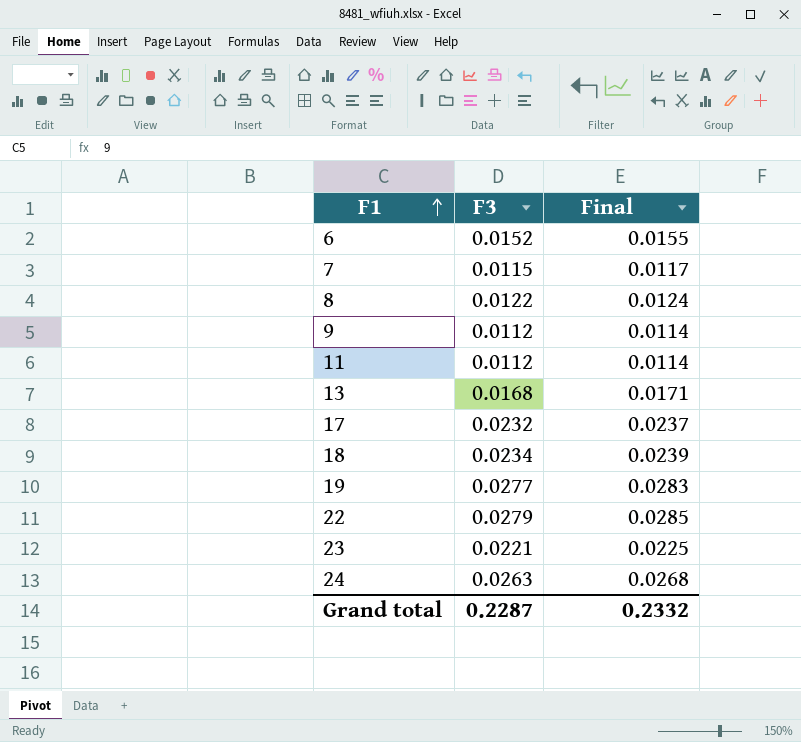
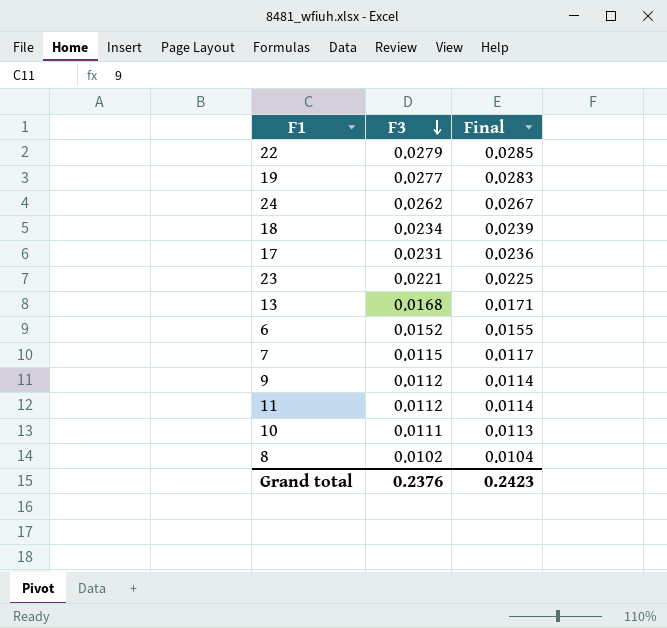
row order: F1 ascending -> F3 descending
24 | F3: 0.0263 -> 0.0262
24 | Final: 0.0268 -> 0.0267
17 | F3: 0.0232 -> 0.0231
17 | Final: 0.0237 -> 0.0236
row 10: none -> 0.0111 | 0.0113
8 | F3: 0.0122 -> 0.0102
8 | Final: 0.0124 -> 0.0104
Grand total | F3: 0.2287 -> 0.2376
Grand total | Final: 0.2332 -> 0.2423

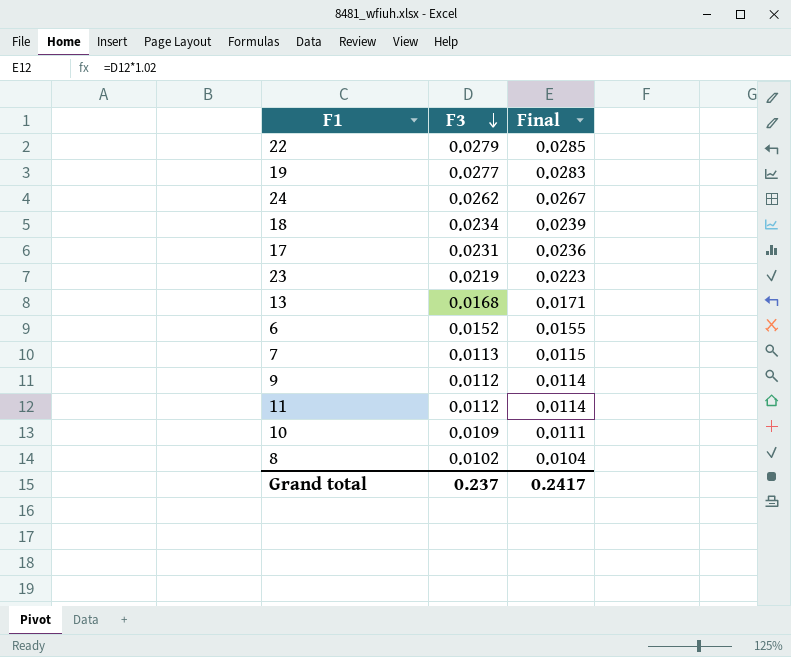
23 | F3: 0.0221 -> 0.0219
23 | Final: 0.0225 -> 0.0223
7 | F3: 0.0115 -> 0.0113
7 | Final: 0.0117 -> 0.0115
10 | F3: 0.0111 -> 0.0109
10 | Final: 0.0113 -> 0.0111
Grand total | F3: 0.2376 -> 0.237
Grand total | Final: 0.2423 -> 0.2417

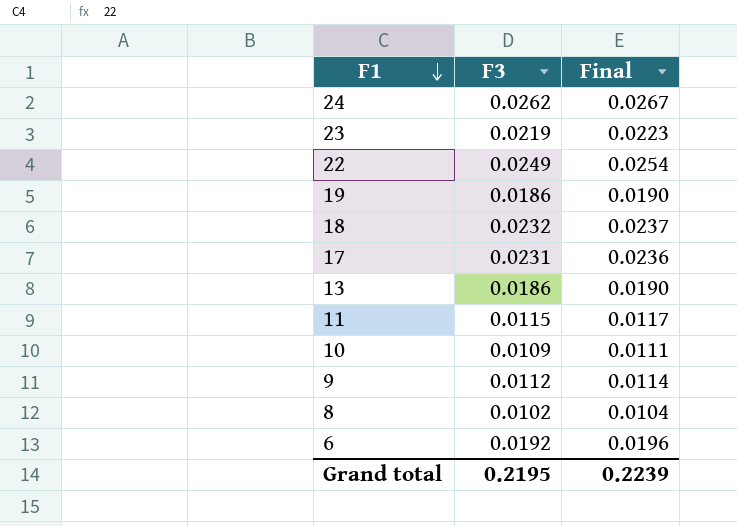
row order: F3 descending -> F1 descending
row 7: 0.0113 | 0.0115 -> none
22 | F3: 0.0279 -> 0.0249
22 | Final: 0.0285 -> 0.0254
19 | F3: 0.0277 -> 0.0186
19 | Final: 0.0283 -> 0.0190
18 | F3: 0.0234 -> 0.0232
18 | Final: 0.0239 -> 0.0237
13 | F3: 0.0168 -> 0.0186
13 | Final: 0.0171 -> 0.0190
11 | F3: 0.0112 -> 0.0115
11 | Final: 0.0114 -> 0.0117
6 | F3: 0.0152 -> 0.0192
6 | Final: 0.0155 -> 0.0196
Grand total | F3: 0.237 -> 0.2195
Grand total | Final: 0.2417 -> 0.2239

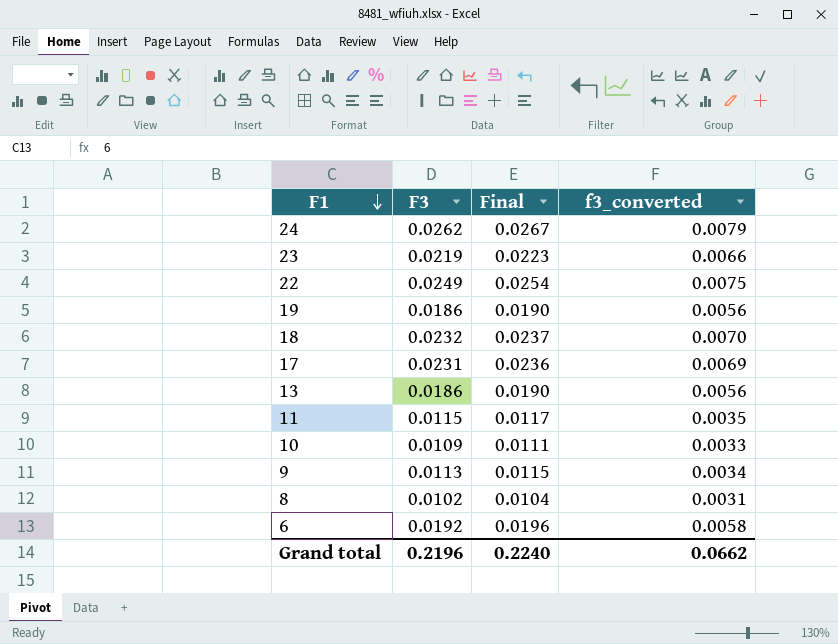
column f3_converted | formula: none -> [F3] * 0.3
9 | F3: 0.0112 -> 0.0113
9 | Final: 0.0114 -> 0.0115
Grand total | F3: 0.2195 -> 0.2196
Grand total | Final: 0.2239 -> 0.2240

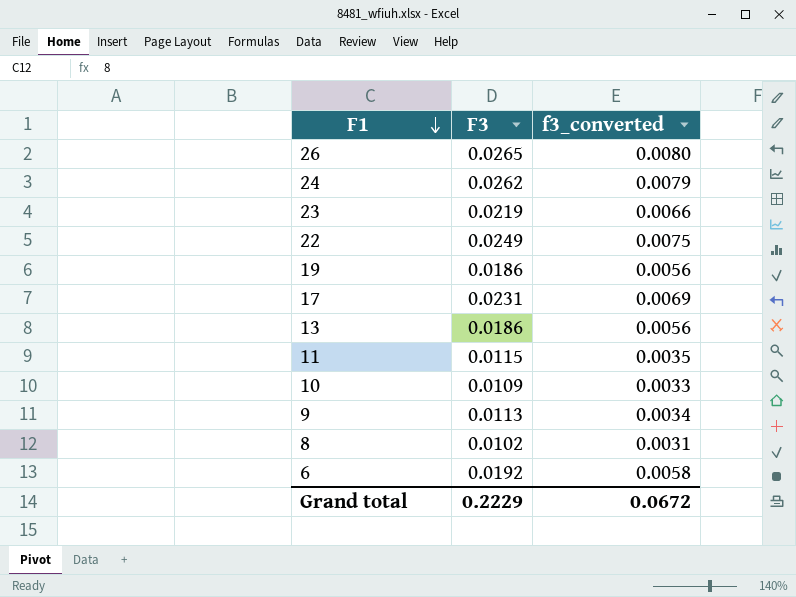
column Final | formula: [F3] * 1.02 -> none
row 18: 0.0232 | 0.0237 | 0.0070 -> none
row 26: none -> 0.0265 | 0.0080
Grand total | F3: 0.2196 -> 0.2229
Grand total | f3_converted: 0.0662 -> 0.0672

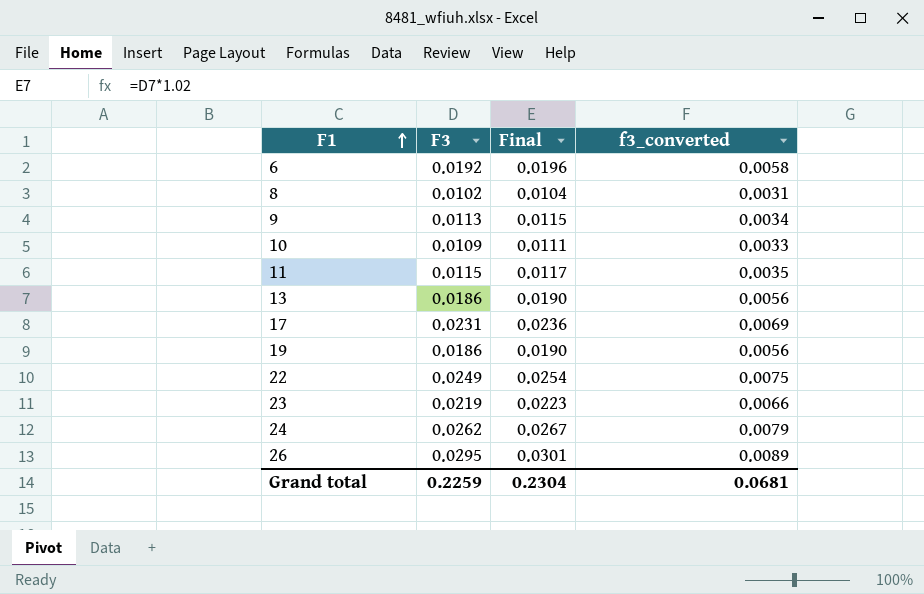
row order: F1 descending -> F1 ascending
column Final | formula: none -> [F3] * 1.02
26 | F3: 0.0265 -> 0.0295
26 | f3_converted: 0.0080 -> 0.0089
Grand total | F3: 0.2229 -> 0.2259
Grand total | f3_converted: 0.0672 -> 0.0681

